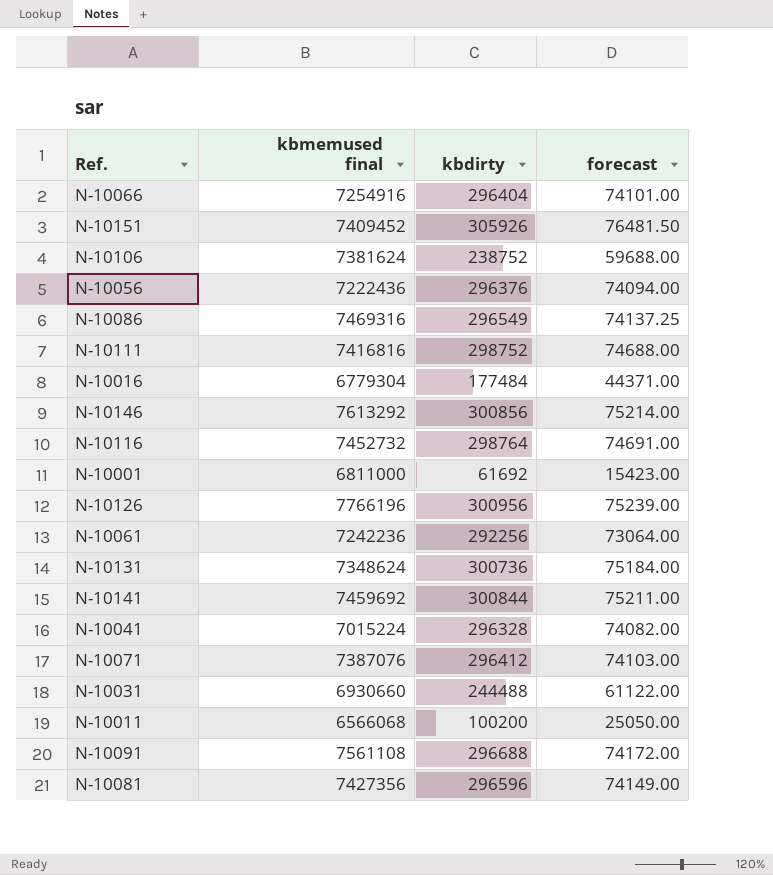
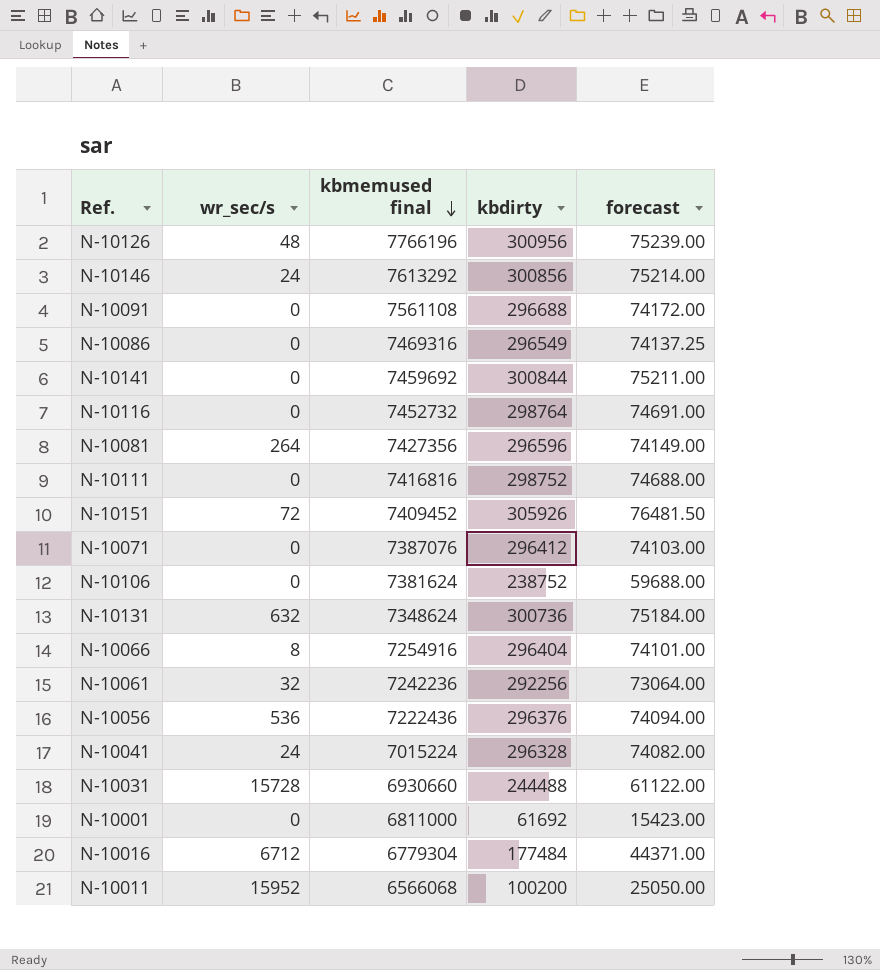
row order: none -> kbmemused final descending
column wr_sec/s | position: none -> 2

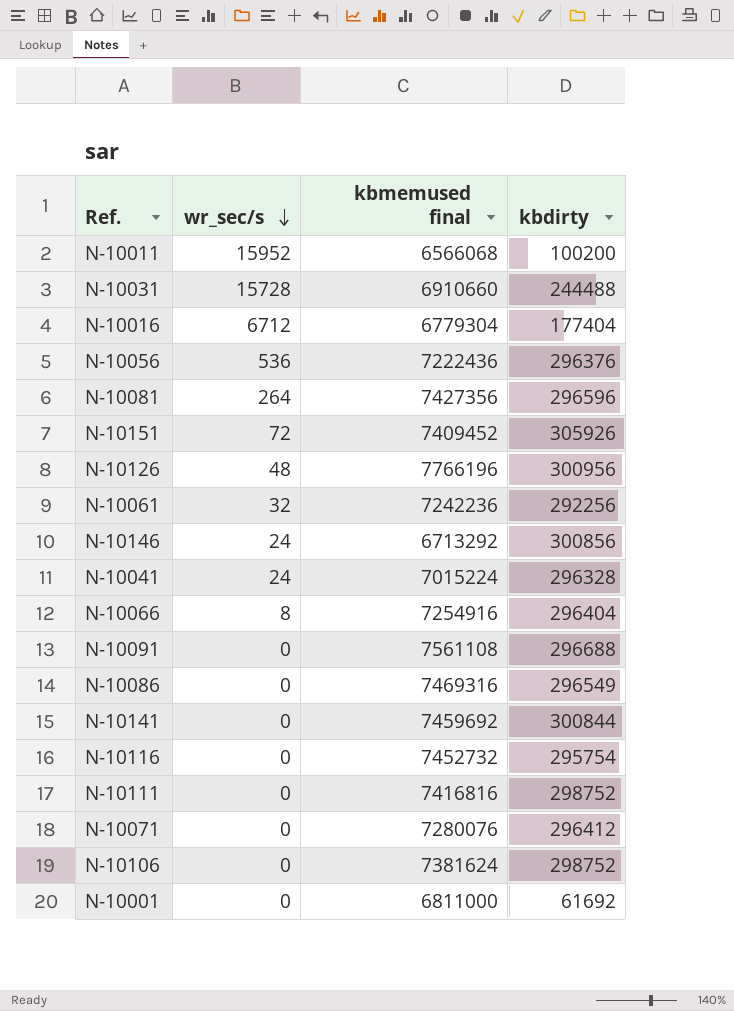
row order: kbmemused final descending -> wr_sec/s descending
column forecast | formula: [kbdirty] * 0.25 -> none
row N-10131: 632 | 7348624 | 300736 | 75184.00 -> none
N-10031 | kbmemused final: 6930660 -> 6910660
N-10016 | kbdirty: 177484 -> 177404
N-10146 | kbmemused final: 7613292 -> 6713292
N-10116 | kbdirty: 298764 -> 295754
N-10071 | kbmemused final: 7387076 -> 7280076
N-10106 | kbdirty: 238752 -> 298752

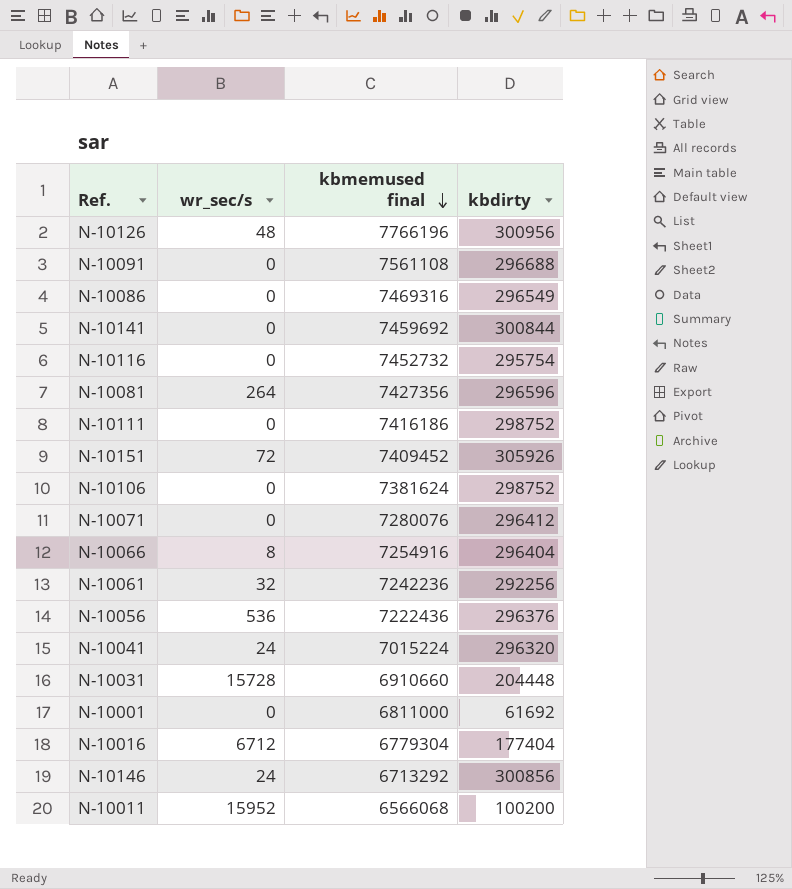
row order: wr_sec/s descending -> kbmemused final descending
N-10111 | kbmemused final: 7416816 -> 7416186
N-10041 | kbdirty: 296328 -> 296320
N-10031 | kbdirty: 244488 -> 204448

